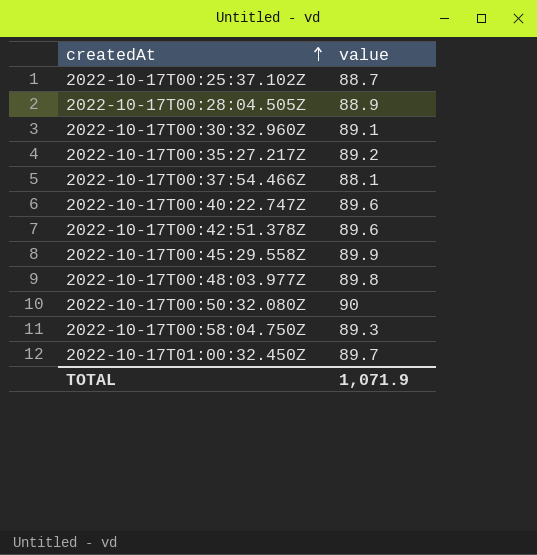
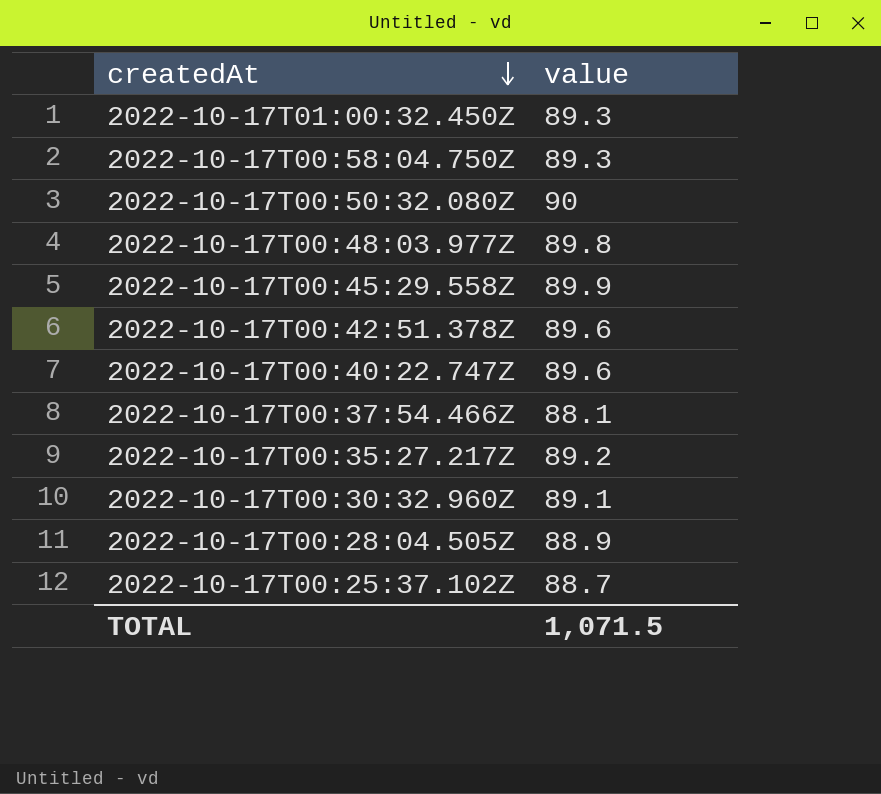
row order: createdAt ascending -> createdAt descending
2022-10-17T01:00:32.450Z | value: 89.7 -> 89.3
TOTAL | value: 1,071.9 -> 1,071.5

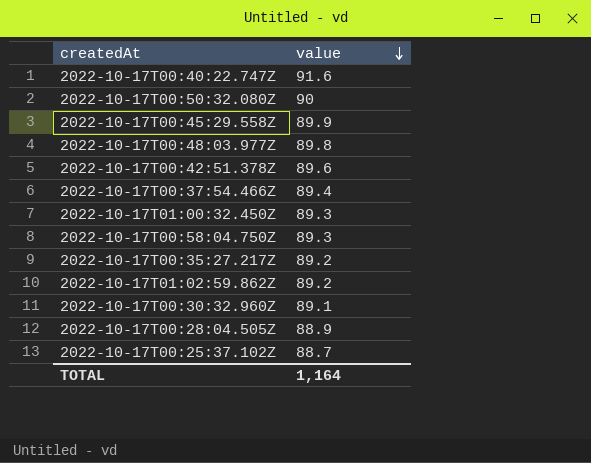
row order: createdAt descending -> value descending
2022-10-17T00:40:22.747Z | value: 89.6 -> 91.6
2022-10-17T00:37:54.466Z | value: 88.1 -> 89.4
row 2022-10-17T01:02:59.862Z: none -> 89.2
TOTAL | value: 1,071.5 -> 1,164

